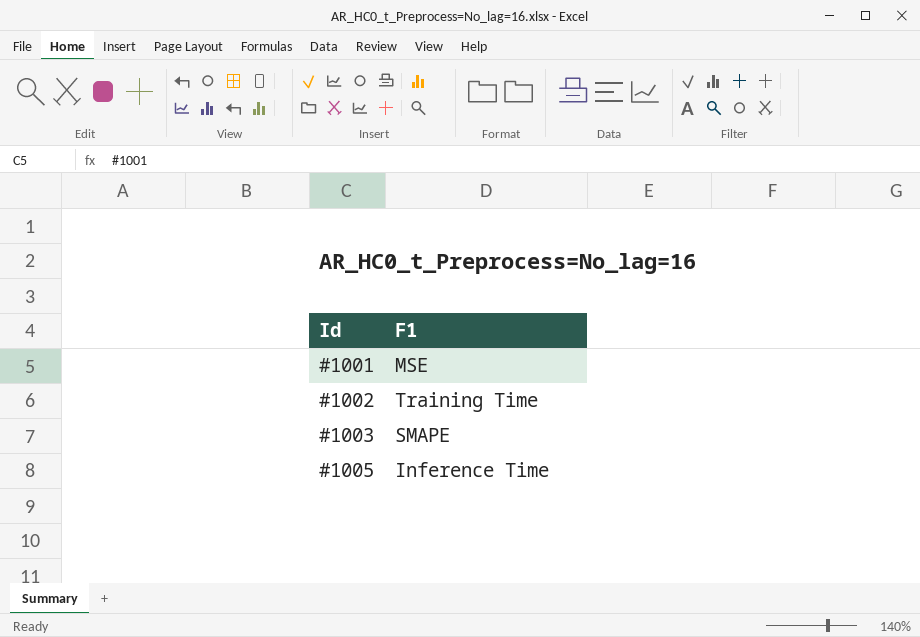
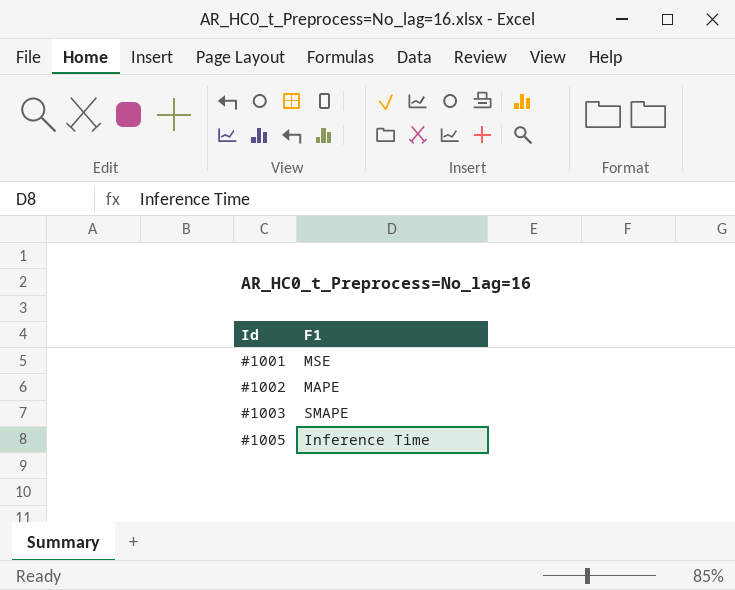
#1002 | F1: Training Time -> MAPE

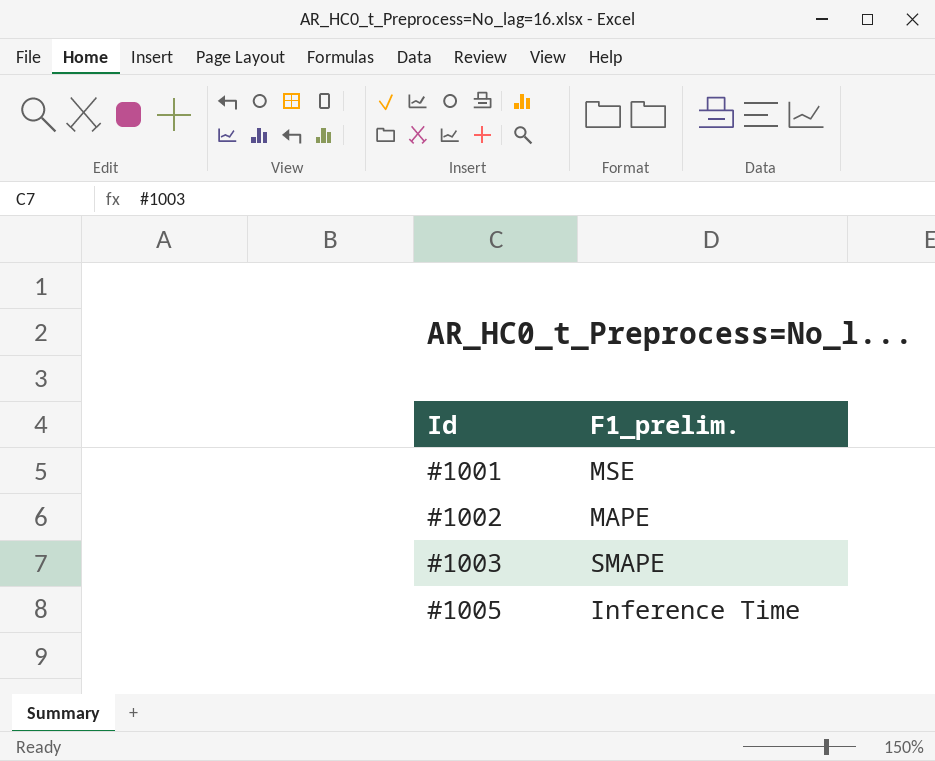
column name: F1 -> F1_prelim.

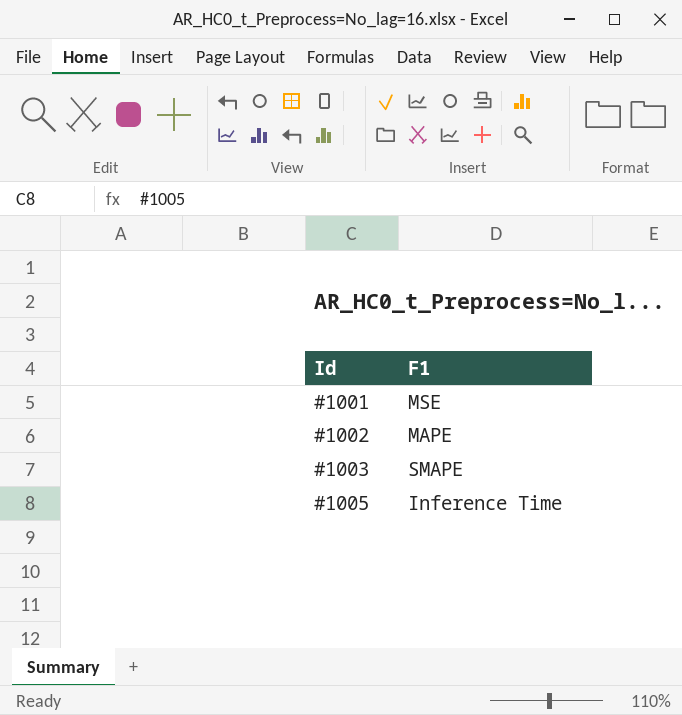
column name: F1_prelim. -> F1

